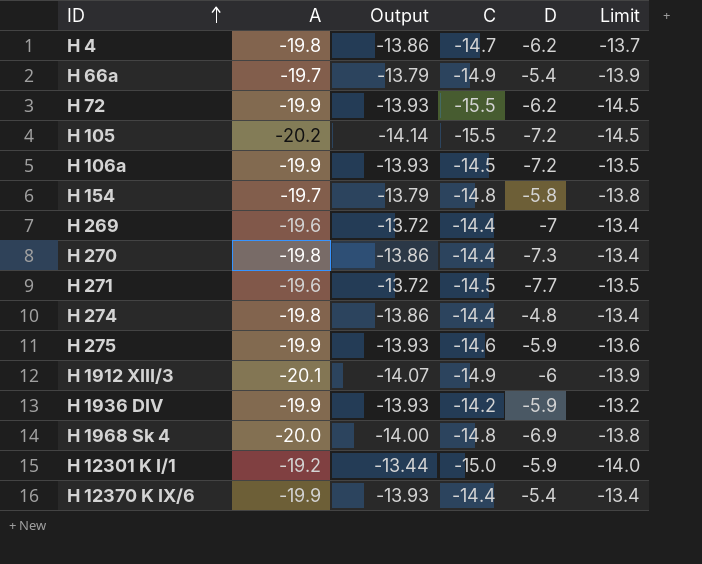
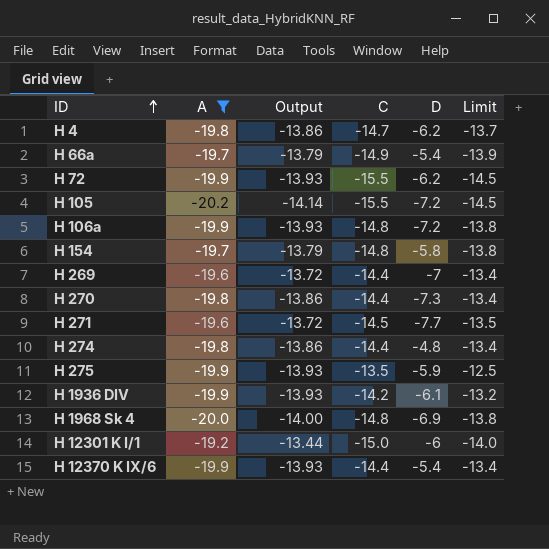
filter: none -> A != -20.1
H 106a | C: -14.5 -> -14.8
H 106a | Limit: -13.5 -> -13.8
H 275 | C: -14.6 -> -13.5
H 275 | Limit: -13.6 -> -12.5
H 1936 DIV | D: -5.9 -> -6.1
H 12301 K I/1 | D: -5.9 -> -6

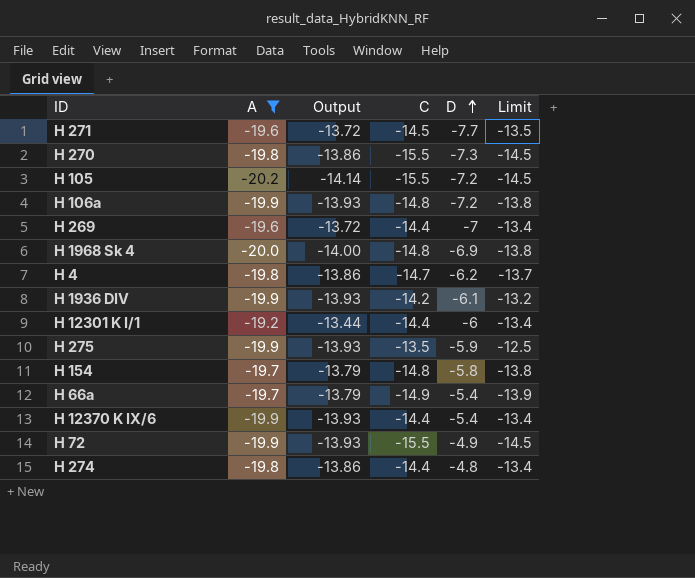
row order: ID ascending -> D ascending
H 270 | C: -14.4 -> -15.5
H 270 | Limit: -13.4 -> -14.5
H 12301 K I/1 | C: -15.0 -> -14.4
H 12301 K I/1 | Limit: -14.0 -> -13.4
H 72 | D: -6.2 -> -4.9

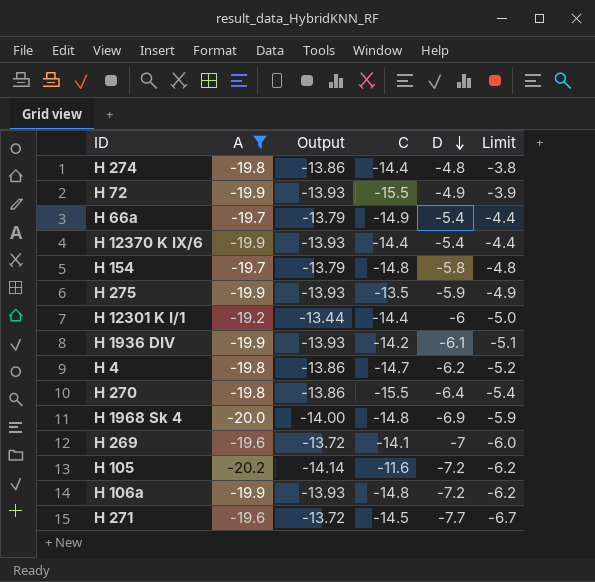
row order: D ascending -> D descending
column Limit | formula: [C] + 1 -> [D] + 1
H 270 | D: -7.3 -> -6.4
H 269 | C: -14.4 -> -14.1
H 105 | C: -15.5 -> -11.6

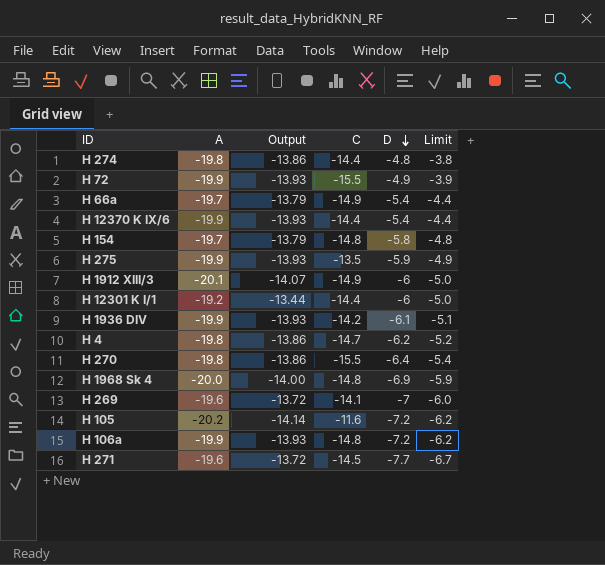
filter: A != -20.1 -> none

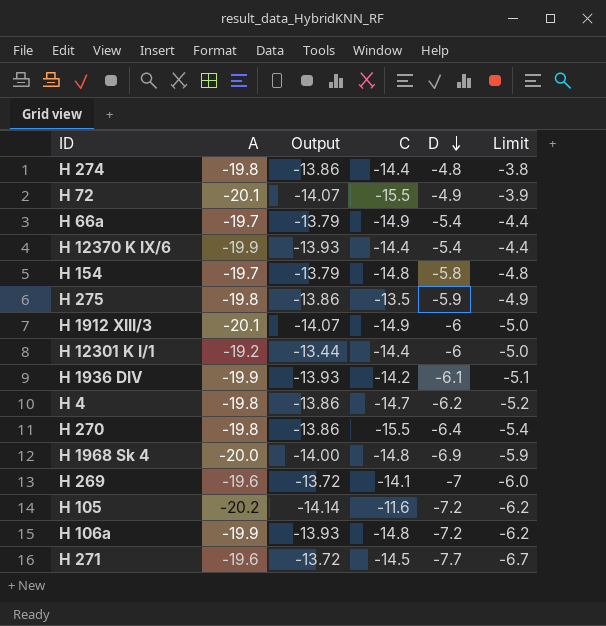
H 72 | A: -19.9 -> -20.1
H 72 | Output: -13.93 -> -14.07
H 275 | A: -19.9 -> -19.8
H 275 | Output: -13.93 -> -13.86

